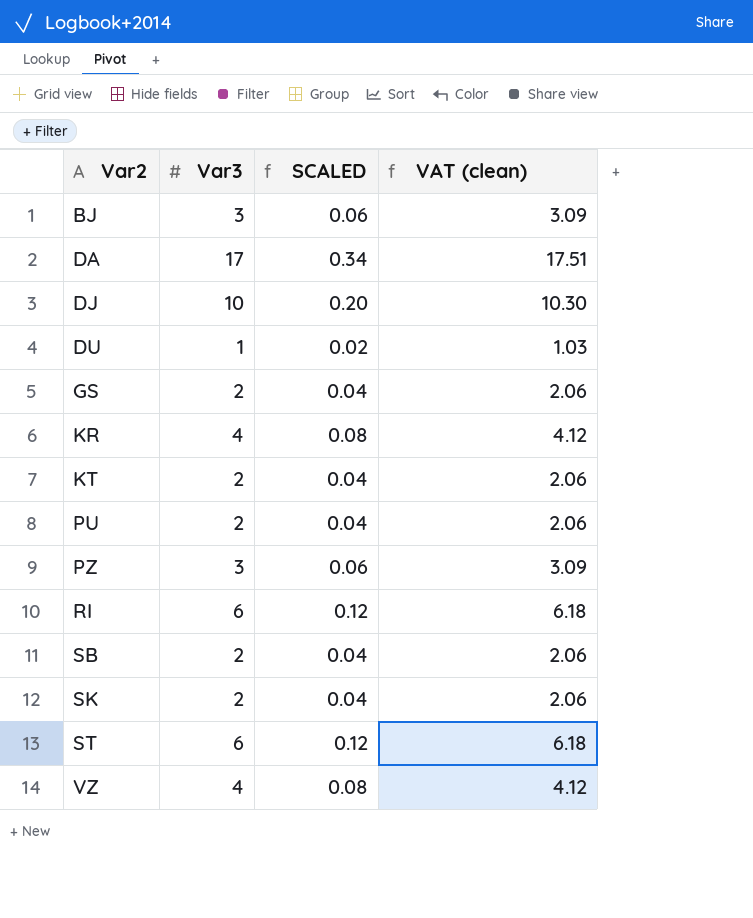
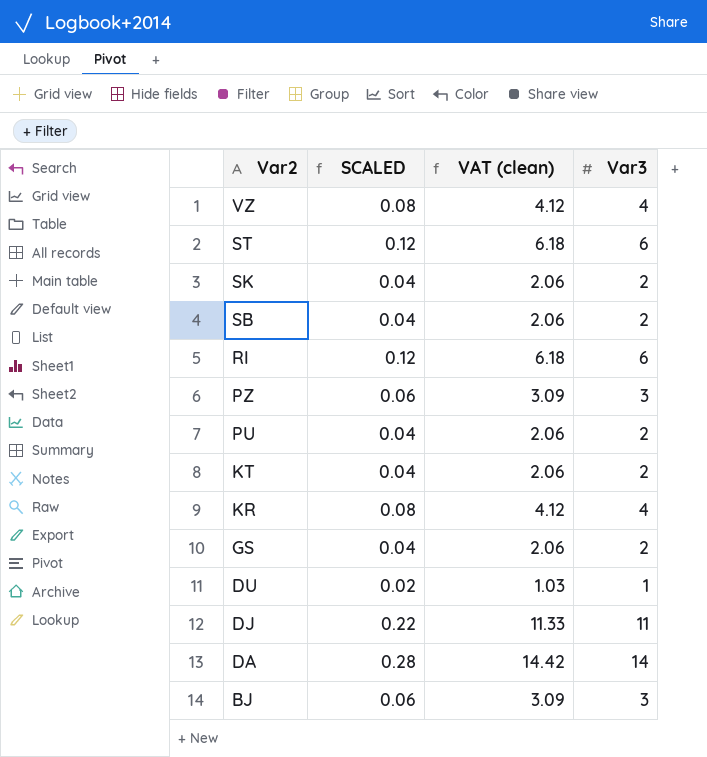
row order: Var2 ascending -> Var2 descending
column Var3 | position: 2 -> 4
DJ | SCALED: 0.20 -> 0.22
DJ | VAT (clean): 10.30 -> 11.33
DJ | Var3: 10 -> 11
DA | SCALED: 0.34 -> 0.28
DA | VAT (clean): 17.51 -> 14.42
DA | Var3: 17 -> 14

